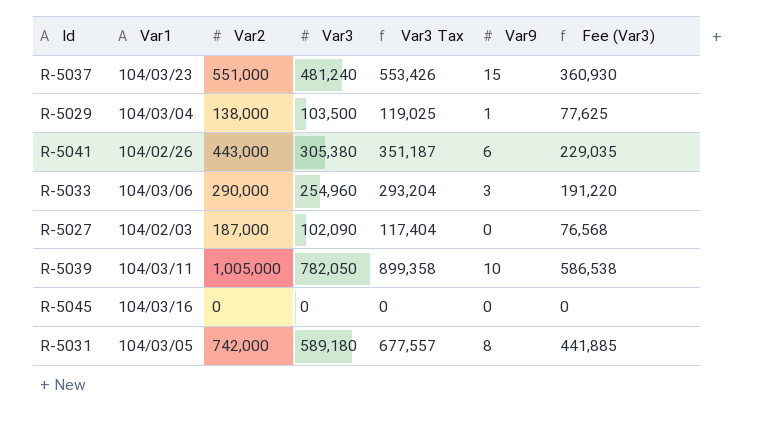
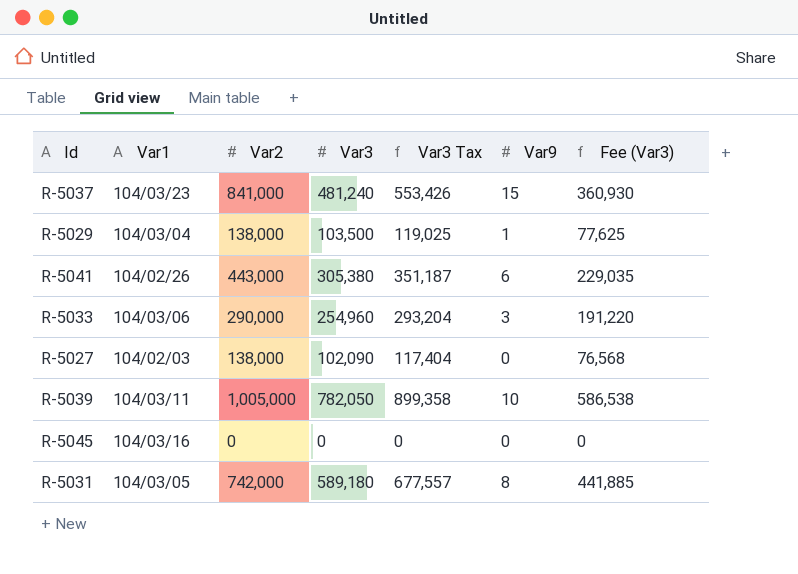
R-5037 | Var2: 551,000 -> 841,000
R-5027 | Var2: 187,000 -> 138,000

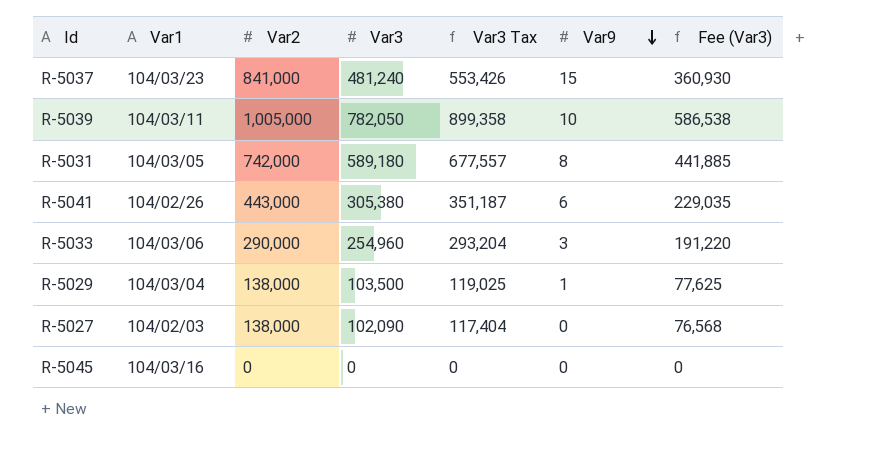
row order: none -> Var9 descending

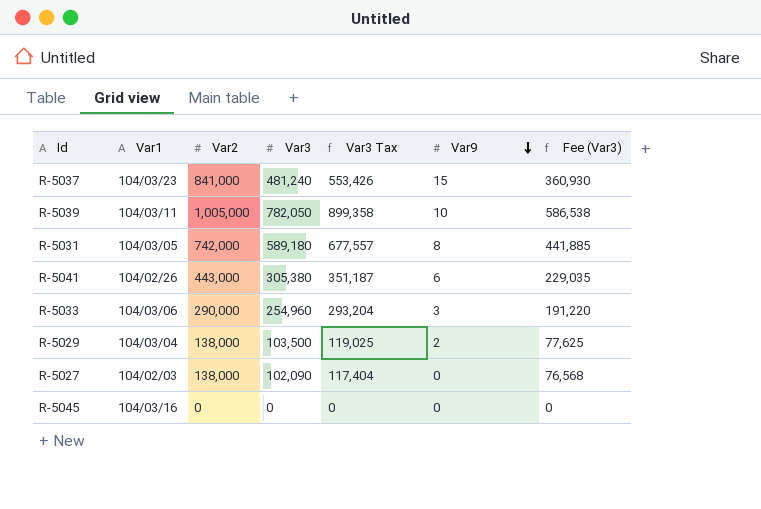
R-5029 | Var9: 1 -> 2

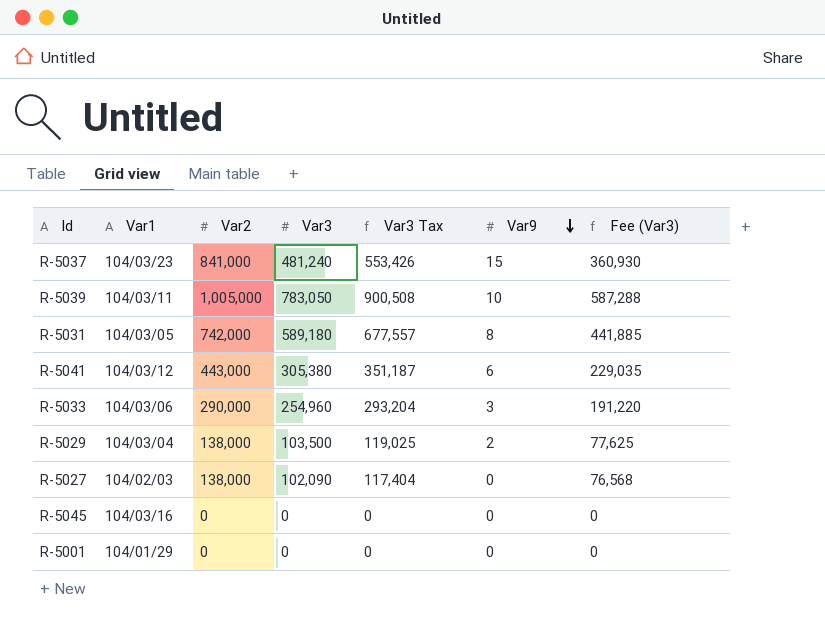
R-5039 | Var3: 782,050 -> 783,050
R-5039 | Var3 Tax: 899,358 -> 900,508
R-5039 | Fee (Var3): 586,538 -> 587,288
R-5041 | Var1: 104/02/26 -> 104/03/12
row R-5001: none -> 104/01/29 | 0 | 0 | 0 | 0 | 0

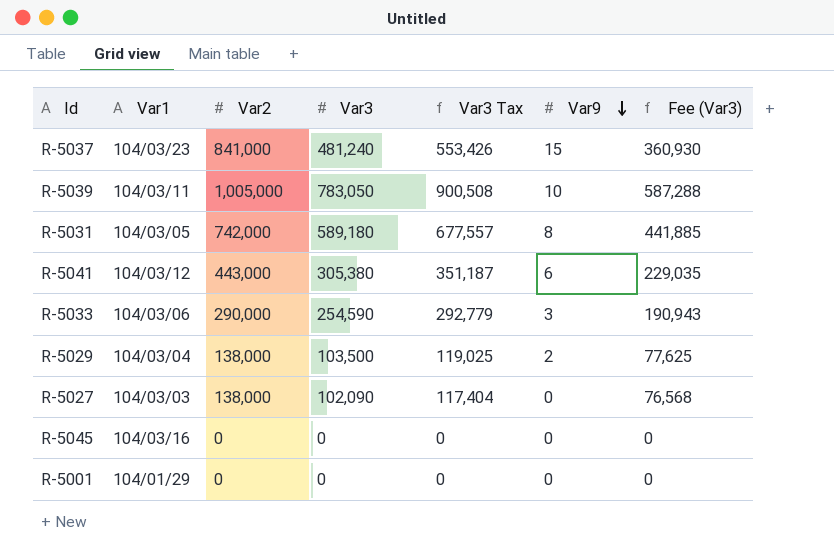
R-5033 | Var3: 254,960 -> 254,590
R-5033 | Var3 Tax: 293,204 -> 292,779
R-5033 | Fee (Var3): 191,220 -> 190,943
R-5027 | Var1: 104/02/03 -> 104/03/03

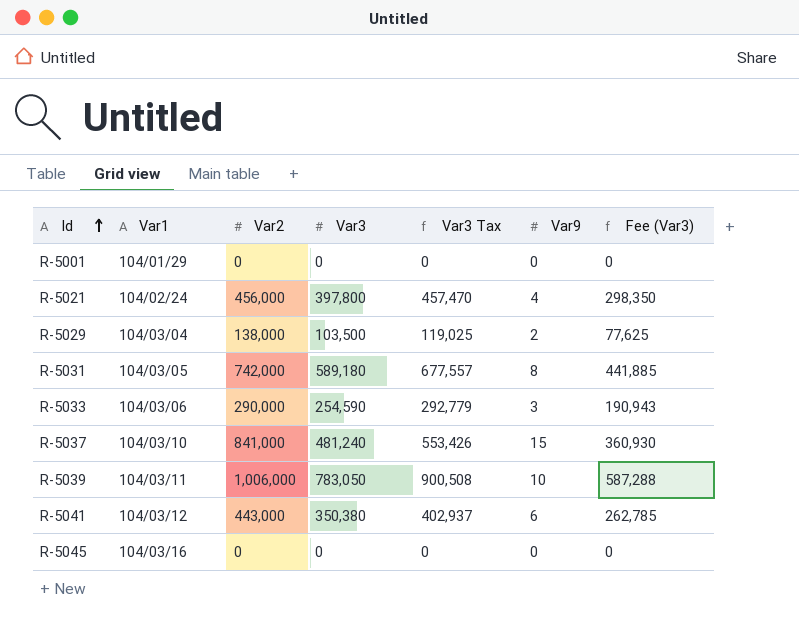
row order: Var9 descending -> Id ascending
row R-5027: 104/03/03 | 138,000 | 102,090 | 117,404 | 0 | 76,568 -> none
row R-5021: none -> 104/02/24 | 456,000 | 397,800 | 457,470 | 4 | 298,350
R-5037 | Var1: 104/03/23 -> 104/03/10
R-5039 | Var2: 1,005,000 -> 1,006,000
R-5041 | Var3: 305,380 -> 350,380
R-5041 | Var3 Tax: 351,187 -> 402,937
R-5041 | Fee (Var3): 229,035 -> 262,785

